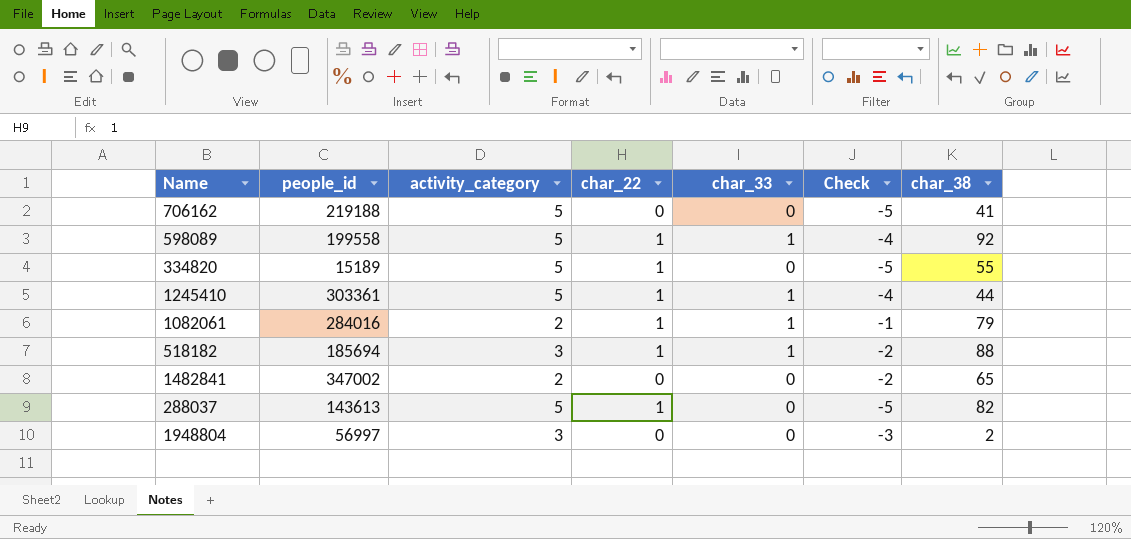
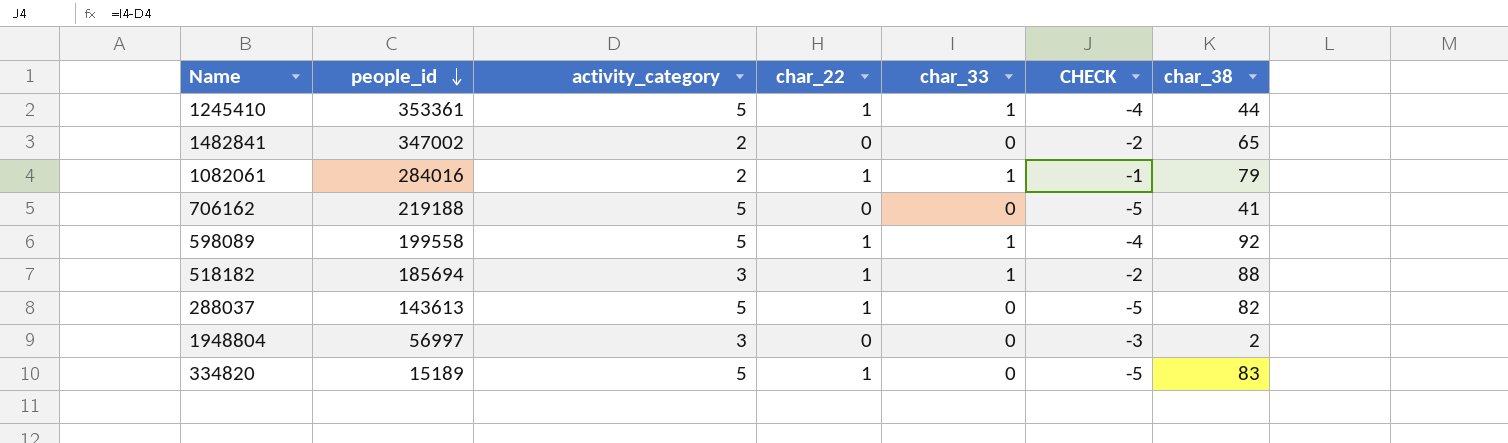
row order: none -> people_id descending
column name: Check -> CHECK
1245410 | people_id: 303361 -> 353361
334820 | char_38: 55 -> 83

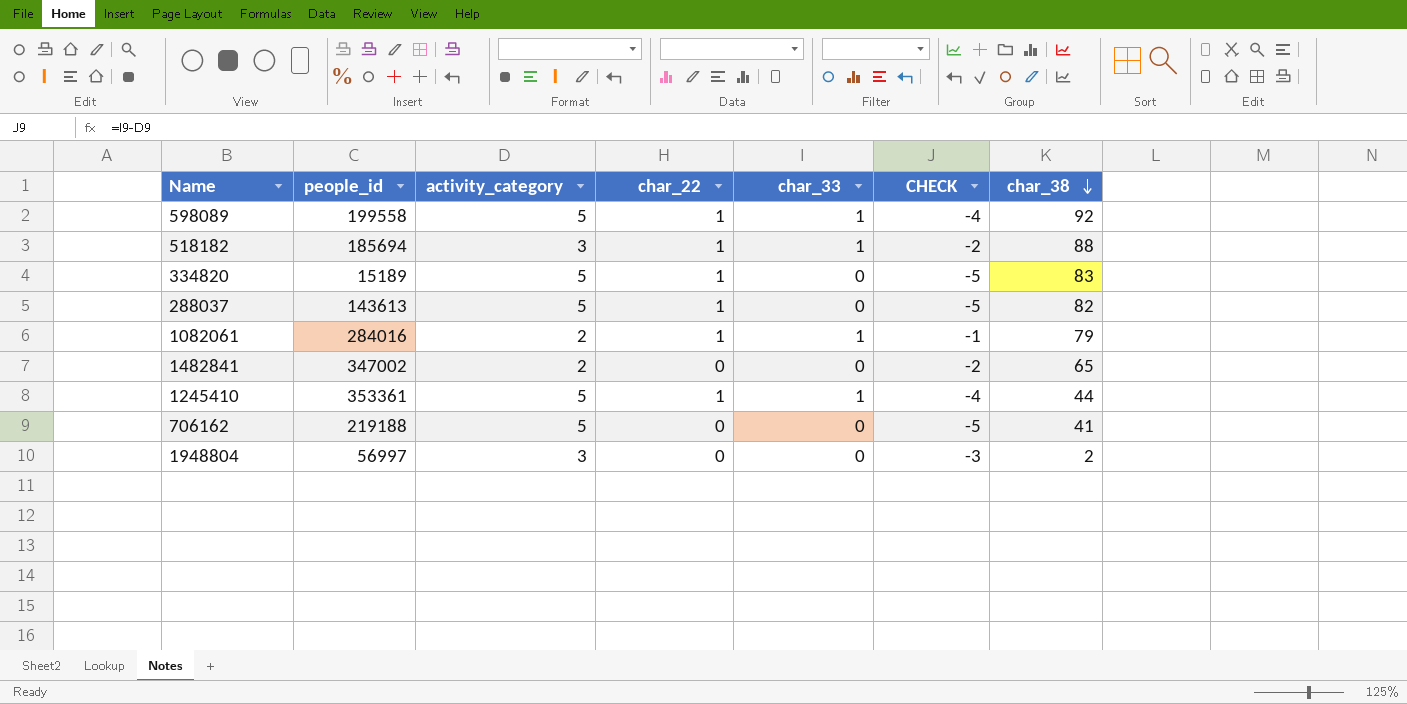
row order: people_id descending -> char_38 descending

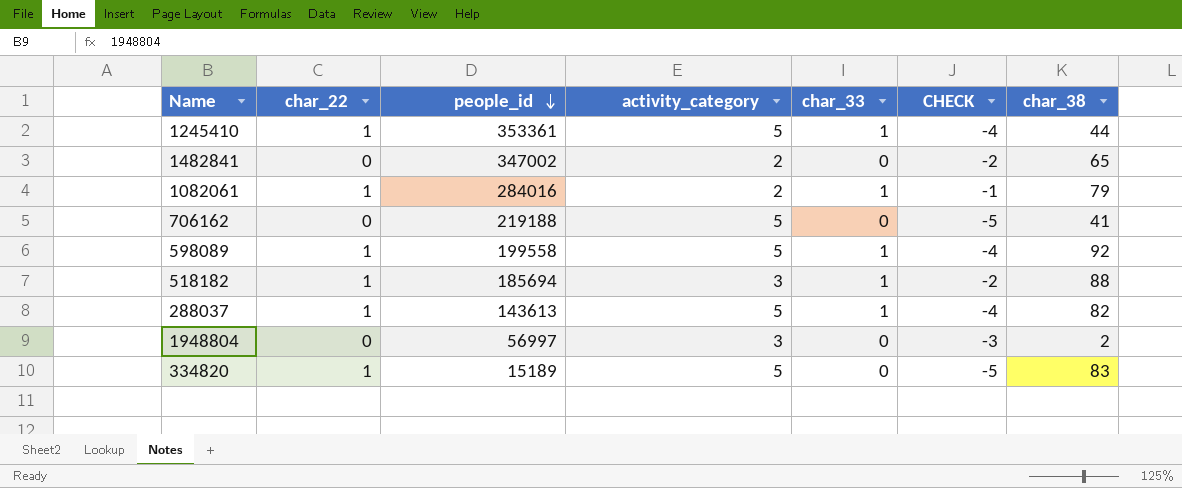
row order: char_38 descending -> people_id descending
column char_22 | position: 4 -> 2
288037 | char_33: 0 -> 1
288037 | CHECK: -5 -> -4

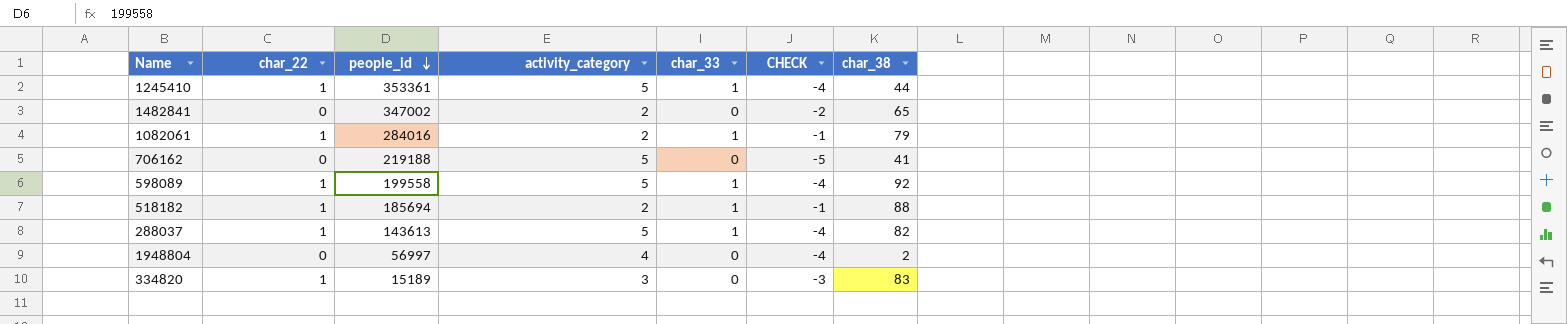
518182 | activity_category: 3 -> 2
518182 | CHECK: -2 -> -1
1948804 | activity_category: 3 -> 4
1948804 | CHECK: -3 -> -4
334820 | activity_category: 5 -> 3
334820 | CHECK: -5 -> -3

